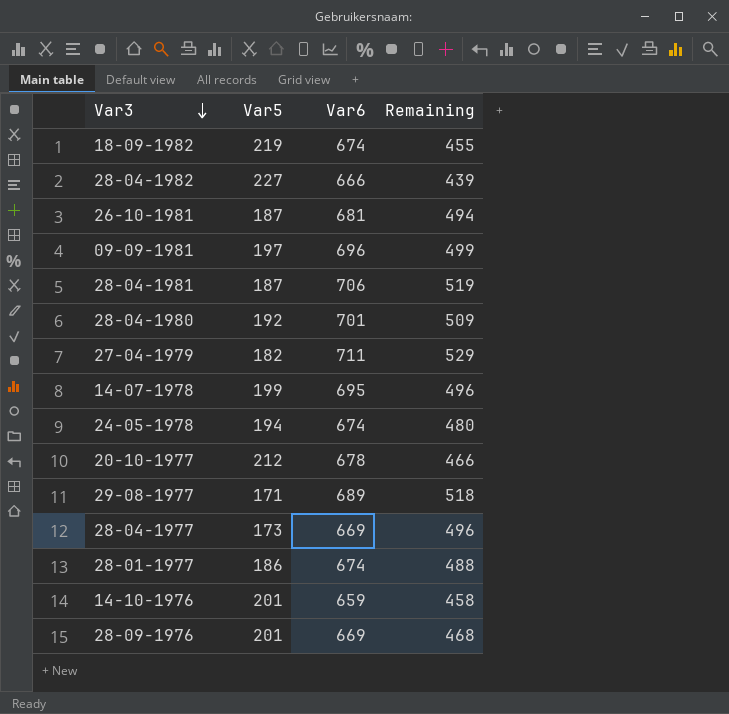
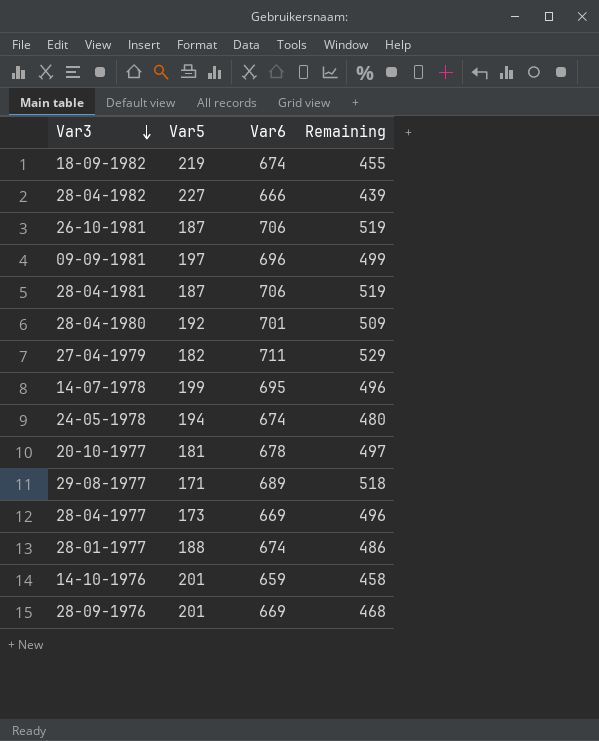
26-10-1981 | Var6: 681 -> 706
26-10-1981 | Remaining: 494 -> 519
20-10-1977 | Var5: 212 -> 181
20-10-1977 | Remaining: 466 -> 497
28-01-1977 | Var5: 186 -> 188
28-01-1977 | Remaining: 488 -> 486

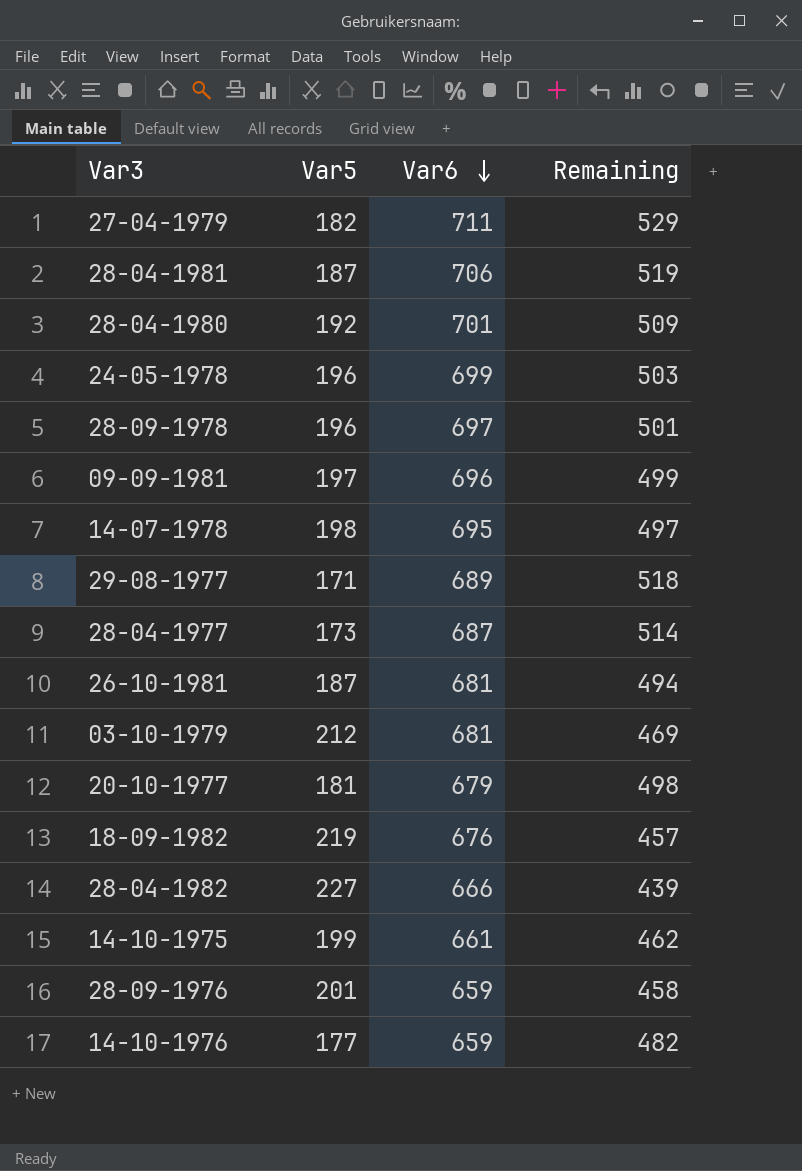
row order: Var3 descending -> Var6 descending
row 28-01-1977: 188 | 674 | 486 -> none
24-05-1978 | Var5: 194 -> 196
24-05-1978 | Var6: 674 -> 699
24-05-1978 | Remaining: 480 -> 503
row 28-09-1978: none -> 196 | 697 | 501
14-07-1978 | Var5: 199 -> 198
14-07-1978 | Remaining: 496 -> 497
28-04-1977 | Var6: 669 -> 687
28-04-1977 | Remaining: 496 -> 514
26-10-1981 | Var6: 706 -> 681
26-10-1981 | Remaining: 519 -> 494
row 03-10-1979: none -> 212 | 681 | 469
20-10-1977 | Var6: 678 -> 679
20-10-1977 | Remaining: 497 -> 498
18-09-1982 | Var6: 674 -> 676
18-09-1982 | Remaining: 455 -> 457
row 14-10-1975: none -> 199 | 661 | 462
28-09-1976 | Var6: 669 -> 659
28-09-1976 | Remaining: 468 -> 458
14-10-1976 | Var5: 201 -> 177
14-10-1976 | Remaining: 458 -> 482

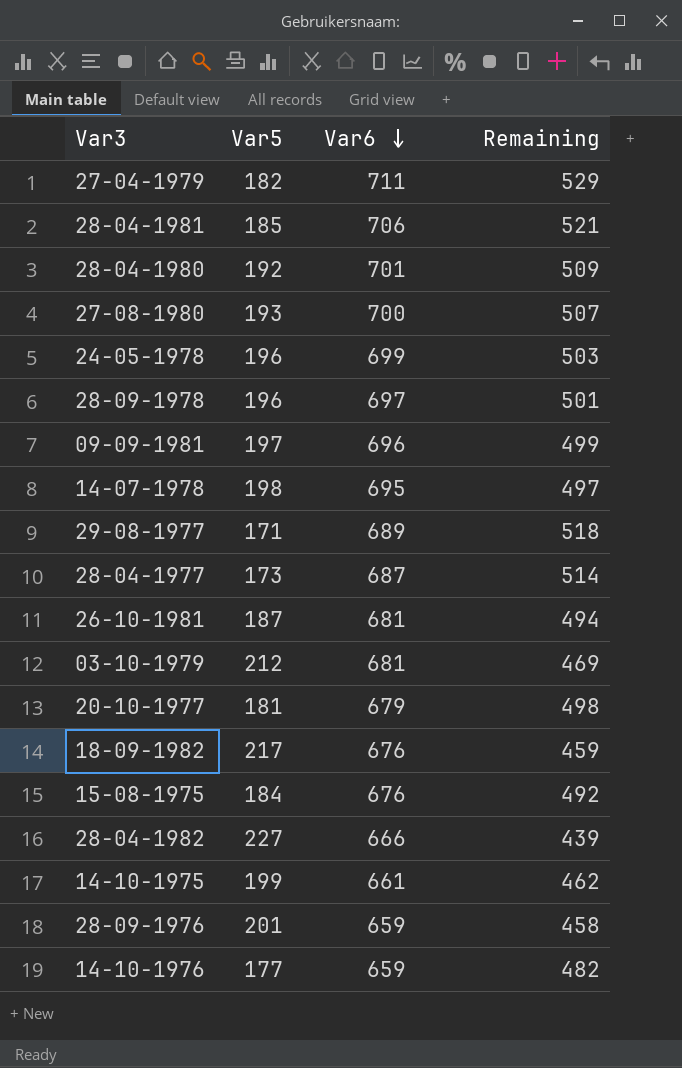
28-04-1981 | Var5: 187 -> 185
28-04-1981 | Remaining: 519 -> 521
row 27-08-1980: none -> 193 | 700 | 507
18-09-1982 | Var5: 219 -> 217
18-09-1982 | Remaining: 457 -> 459
row 15-08-1975: none -> 184 | 676 | 492

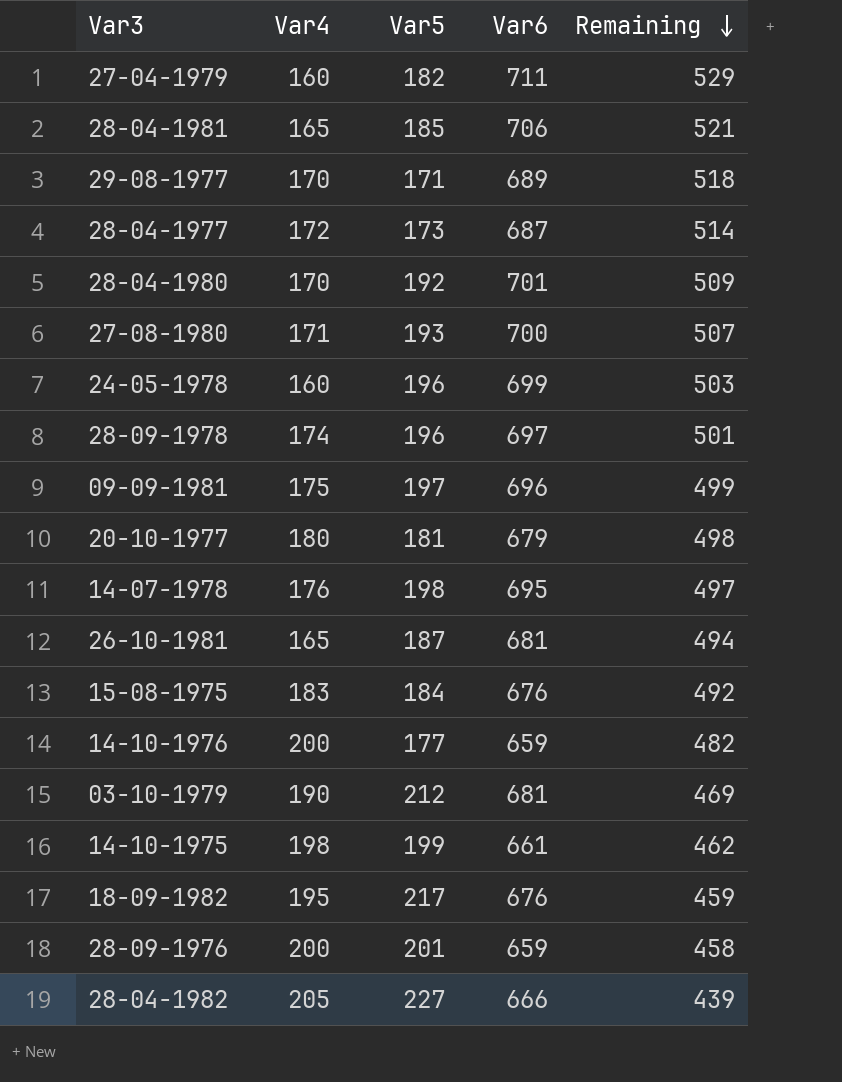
row order: Var6 descending -> Remaining descending
column Var4 | position: none -> 2

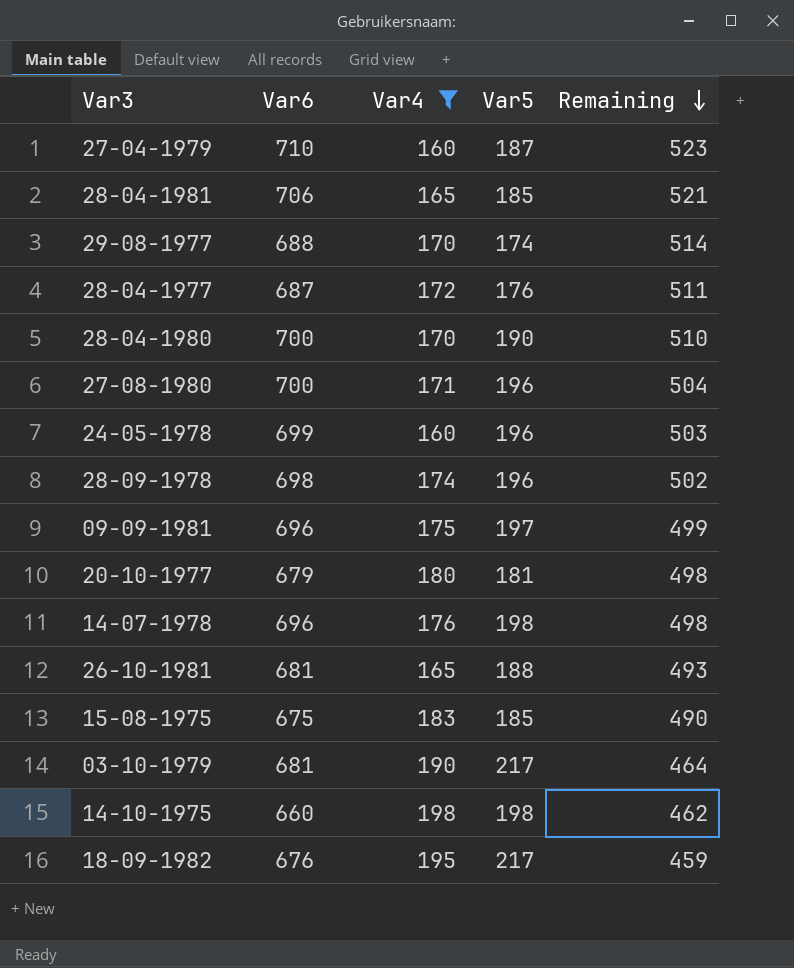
filter: none -> Var4 <= 198
column Var6 | position: 4 -> 2
27-04-1979 | Var6: 711 -> 710
27-04-1979 | Var5: 182 -> 187
27-04-1979 | Remaining: 529 -> 523
29-08-1977 | Var6: 689 -> 688
29-08-1977 | Var5: 171 -> 174
29-08-1977 | Remaining: 518 -> 514
28-04-1977 | Var5: 173 -> 176
28-04-1977 | Remaining: 514 -> 511
28-04-1980 | Var6: 701 -> 700
28-04-1980 | Var5: 192 -> 190
28-04-1980 | Remaining: 509 -> 510
27-08-1980 | Var5: 193 -> 196
27-08-1980 | Remaining: 507 -> 504
28-09-1978 | Var6: 697 -> 698
28-09-1978 | Remaining: 501 -> 502
14-07-1978 | Var6: 695 -> 696
14-07-1978 | Remaining: 497 -> 498
26-10-1981 | Var5: 187 -> 188
26-10-1981 | Remaining: 494 -> 493
15-08-1975 | Var6: 676 -> 675
15-08-1975 | Var5: 184 -> 185
15-08-1975 | Remaining: 492 -> 490
03-10-1979 | Var5: 212 -> 217
03-10-1979 | Remaining: 469 -> 464
14-10-1975 | Var6: 661 -> 660
14-10-1975 | Var5: 199 -> 198

